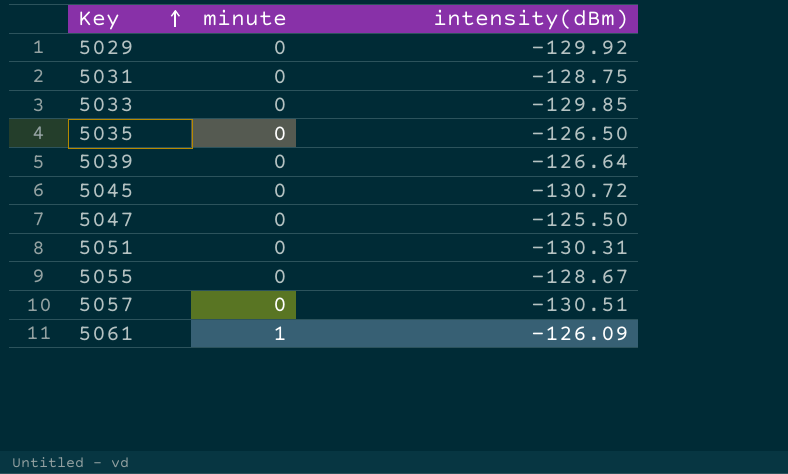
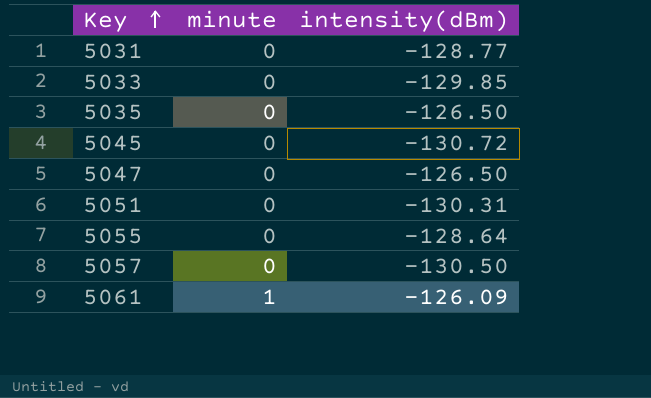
row 5029: 0 | -129.92 -> none
row 5039: 0 | -126.64 -> none
5031 | intensity(dBm): -128.75 -> -128.77
5047 | intensity(dBm): -125.50 -> -126.50
5055 | intensity(dBm): -128.67 -> -128.64
5057 | intensity(dBm): -130.51 -> -130.50

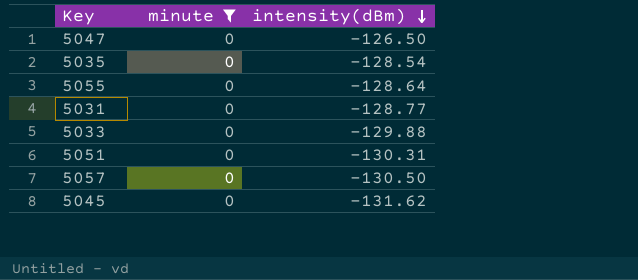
filter: none -> minute = 0
row order: Key ascending -> intensity(dBm) descending
5035 | intensity(dBm): -126.50 -> -128.54
5033 | intensity(dBm): -129.85 -> -129.88
5045 | intensity(dBm): -130.72 -> -131.62

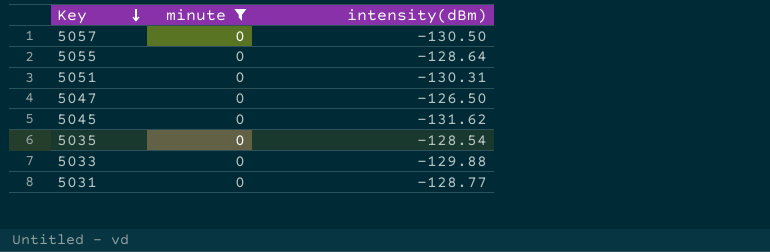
row order: intensity(dBm) descending -> Key descending

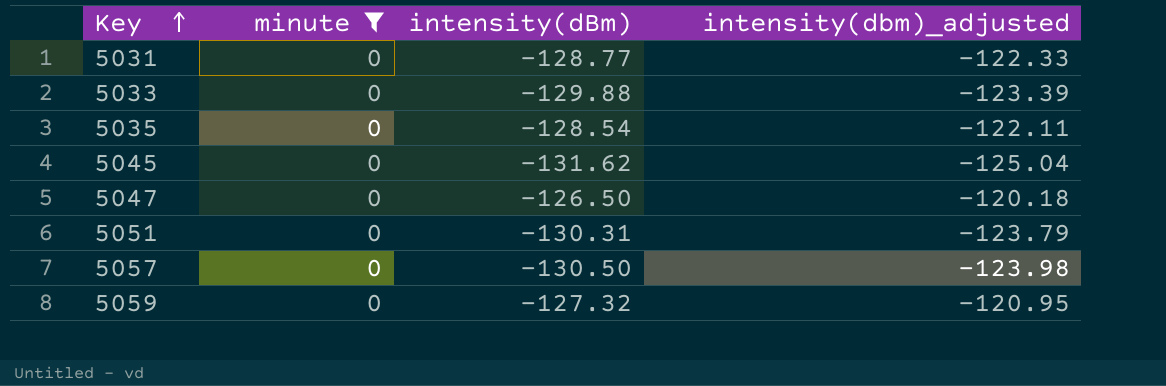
row order: Key descending -> Key ascending
column intensity(dbm)_adjusted | formula: none -> [intensity(dBm)] * 0.95
row 5055: 0 | -128.64 -> none
row 5059: none -> 0 | -127.32 | -120.95

